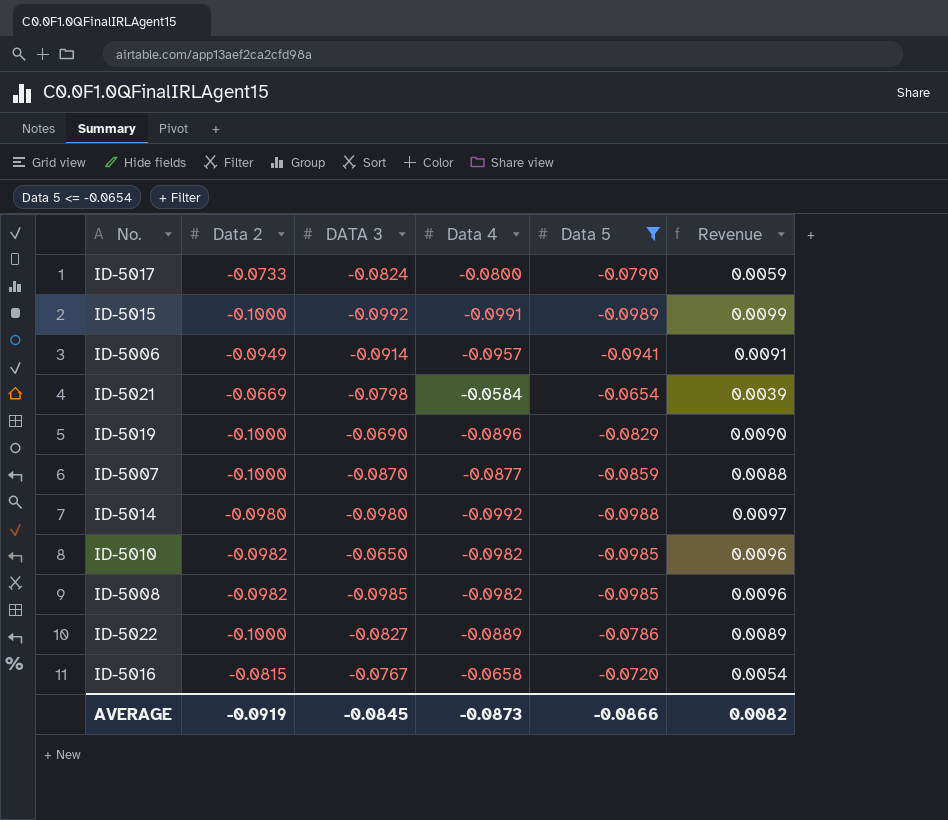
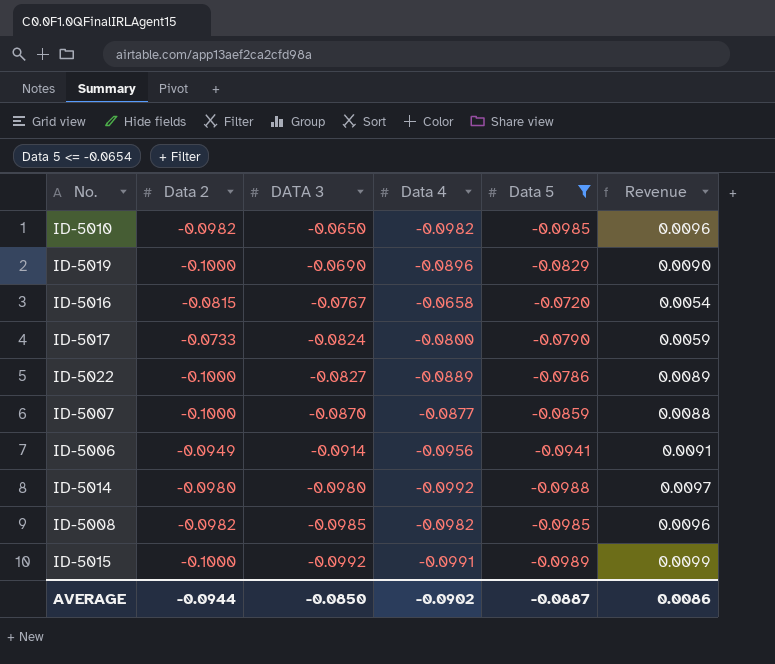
row order: none -> DATA 3 descending
row ID-5021: -0.0669 | -0.0798 | -0.0584 | -0.0654 | 0.0039 -> none
ID-5006 | Data 4: -0.0957 -> -0.0956
AVERAGE | Data 2: -0.0919 -> -0.0944
AVERAGE | DATA 3: -0.0845 -> -0.0850
AVERAGE | Data 4: -0.0873 -> -0.0902
AVERAGE | Data 5: -0.0866 -> -0.0887
AVERAGE | Revenue: 0.0082 -> 0.0086

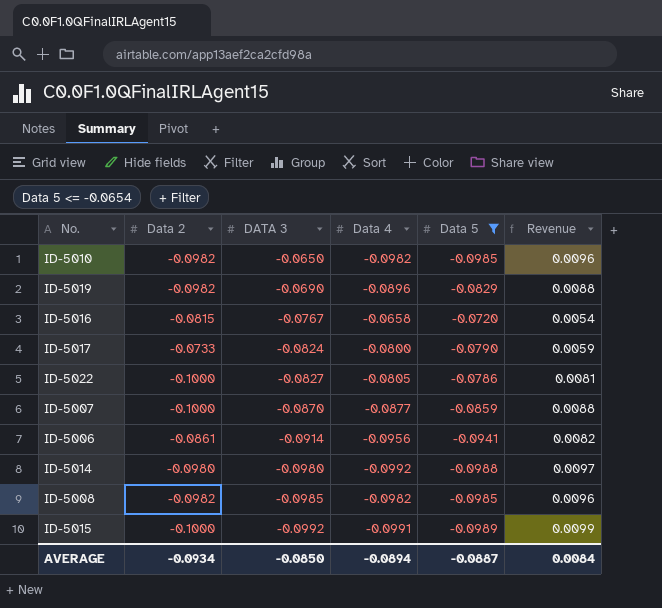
ID-5019 | Data 2: -0.1000 -> -0.0982
ID-5019 | Revenue: 0.0090 -> 0.0088
ID-5022 | Data 4: -0.0889 -> -0.0805
ID-5022 | Revenue: 0.0089 -> 0.0081
ID-5006 | Data 2: -0.0949 -> -0.0861
ID-5006 | Revenue: 0.0091 -> 0.0082
AVERAGE | Data 2: -0.0944 -> -0.0934
AVERAGE | Data 4: -0.0902 -> -0.0894
AVERAGE | Revenue: 0.0086 -> 0.0084

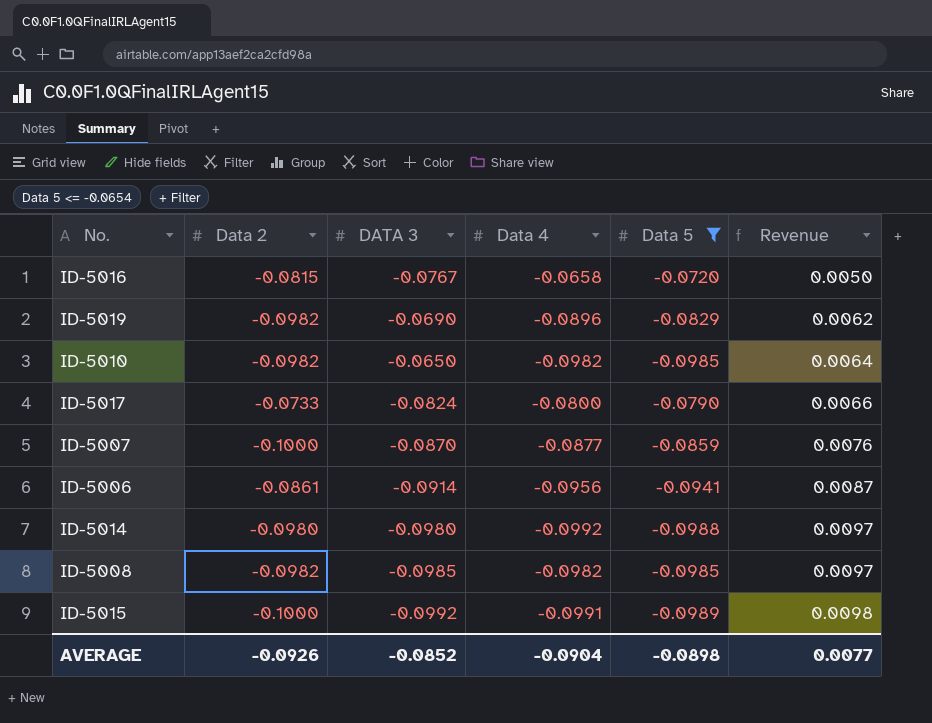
row order: DATA 3 descending -> Revenue ascending
column Revenue | formula: [Data 2] * [Data 4] -> [DATA 3] * [Data 4]
row ID-5022: -0.1000 | -0.0827 | -0.0805 | -0.0786 | 0.0081 -> none
AVERAGE | Data 2: -0.0934 -> -0.0926
AVERAGE | DATA 3: -0.0850 -> -0.0852
AVERAGE | Data 4: -0.0894 -> -0.0904
AVERAGE | Data 5: -0.0887 -> -0.0898
AVERAGE | Revenue: 0.0084 -> 0.0077

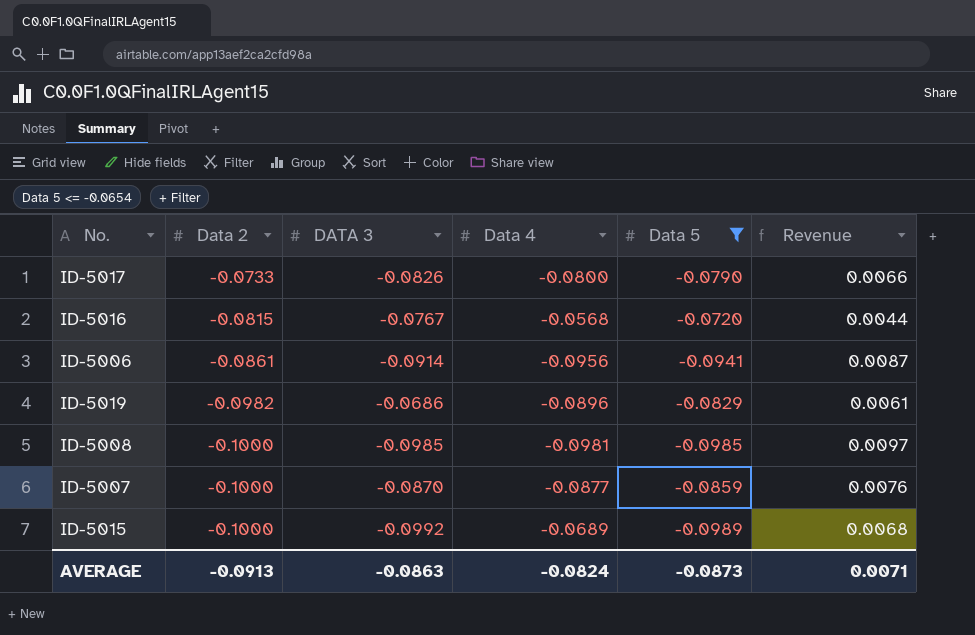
row order: Revenue ascending -> Data 2 descending
row ID-5010: -0.0982 | -0.0650 | -0.0982 | -0.0985 | 0.0064 -> none
row ID-5014: -0.0980 | -0.0980 | -0.0992 | -0.0988 | 0.0097 -> none
ID-5017 | DATA 3: -0.0824 -> -0.0826
ID-5016 | Data 4: -0.0658 -> -0.0568
ID-5016 | Revenue: 0.0050 -> 0.0044
ID-5019 | DATA 3: -0.0690 -> -0.0686
ID-5019 | Revenue: 0.0062 -> 0.0061
ID-5008 | Data 2: -0.0982 -> -0.1000
ID-5008 | Data 4: -0.0982 -> -0.0981
ID-5015 | Data 4: -0.0991 -> -0.0689
ID-5015 | Revenue: 0.0098 -> 0.0068
AVERAGE | Data 2: -0.0926 -> -0.0913
AVERAGE | DATA 3: -0.0852 -> -0.0863
AVERAGE | Data 4: -0.0904 -> -0.0824
AVERAGE | Data 5: -0.0898 -> -0.0873
AVERAGE | Revenue: 0.0077 -> 0.0071

